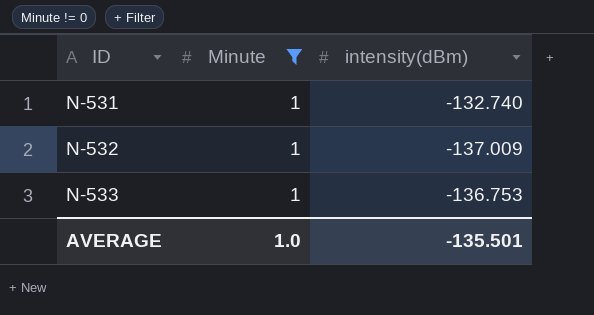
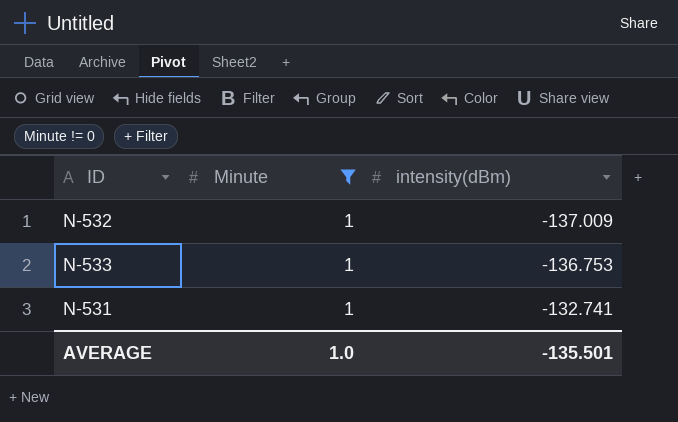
row order: ID ascending -> intensity(dBm) ascending
N-531 | intensity(dBm): -132.740 -> -132.741

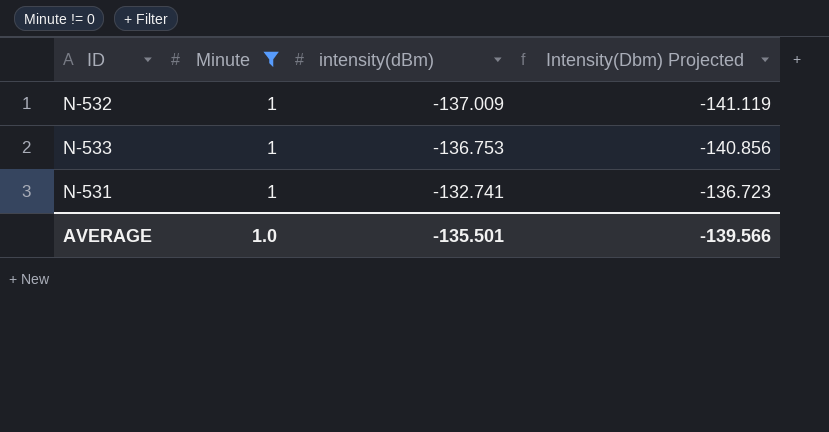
column Intensity(Dbm) Projected | formula: none -> [intensity(dBm)] * 1.03

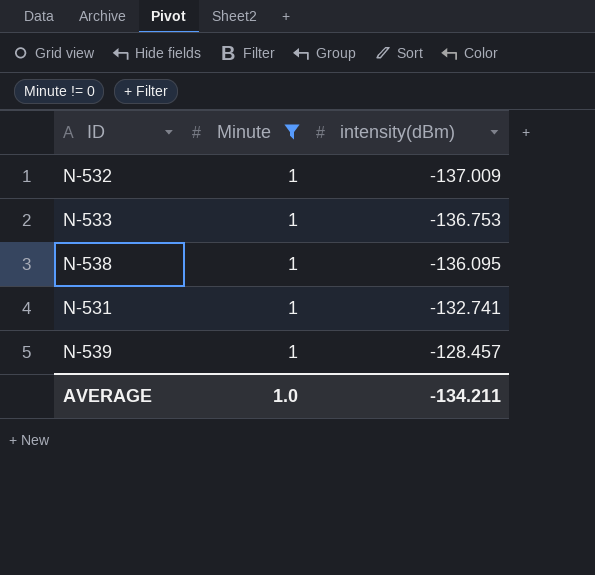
column Intensity(Dbm) Projected | formula: [intensity(dBm)] * 1.03 -> none
row N-538: none -> 1 | -136.095
row N-539: none -> 1 | -128.457
AVERAGE | intensity(dBm): -135.501 -> -134.211

